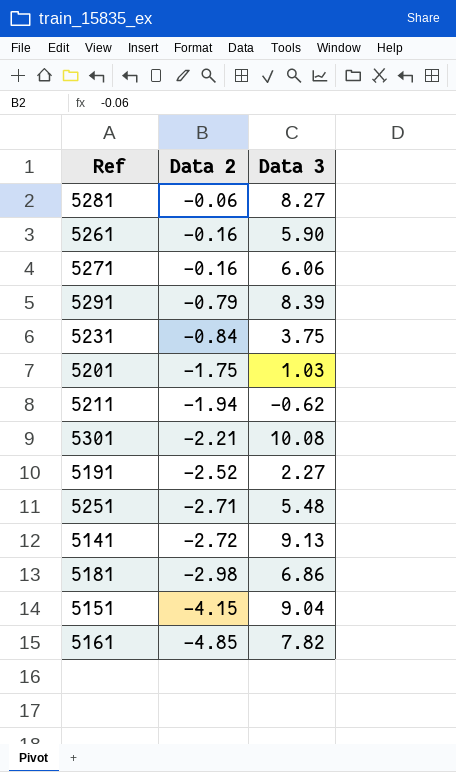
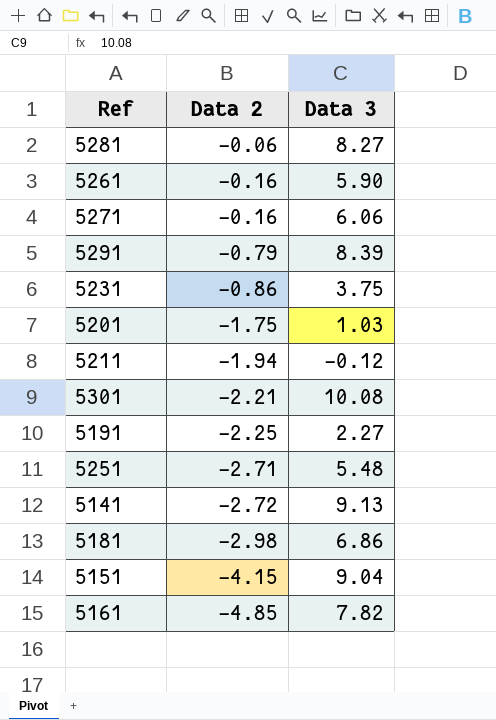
5231 | Data 2: -0.84 -> -0.86
5211 | Data 3: -0.62 -> -0.12
5191 | Data 2: -2.52 -> -2.25

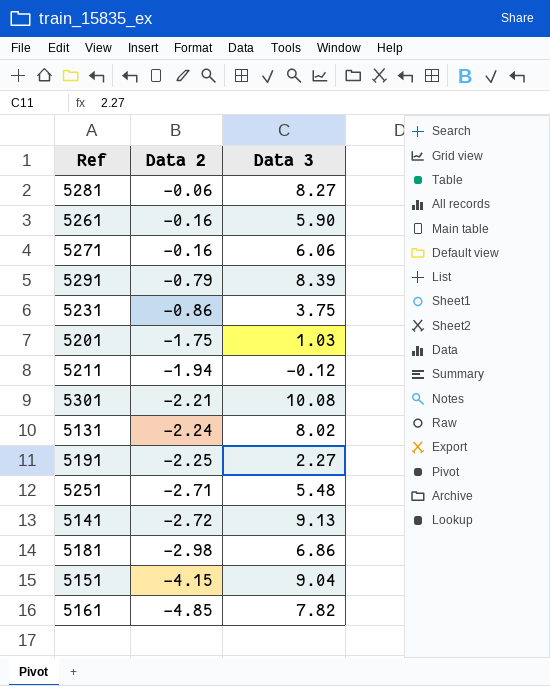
row 5131: none -> -2.24 | 8.02

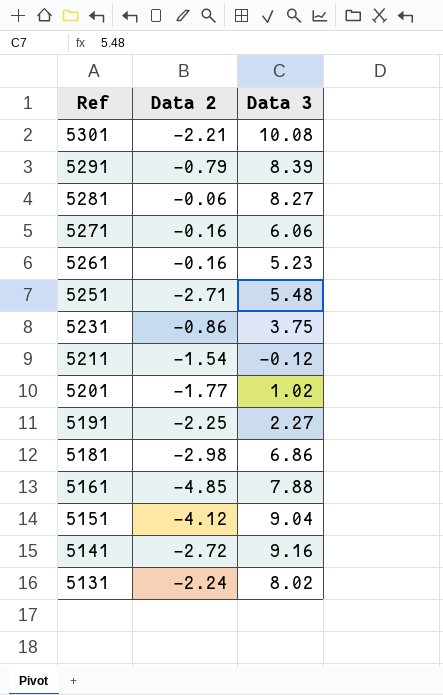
row order: Data 2 descending -> Ref descending
5261 | Data 3: 5.90 -> 5.23
5211 | Data 2: -1.94 -> -1.54
5201 | Data 2: -1.75 -> -1.77
5201 | Data 3: 1.03 -> 1.02
5161 | Data 3: 7.82 -> 7.88
5151 | Data 2: -4.15 -> -4.12
5141 | Data 3: 9.13 -> 9.16

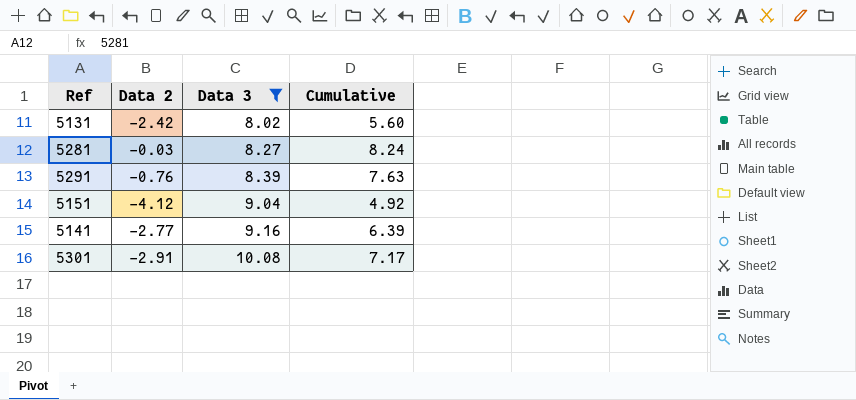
filter: none -> Data 3 >= 8.02
row order: Ref descending -> Data 3 ascending
column Cumulative | formula: none -> [Data 2] + [Data 3]
5131 | Data 2: -2.24 -> -2.42
5281 | Data 2: -0.06 -> -0.03
5291 | Data 2: -0.79 -> -0.76
5141 | Data 2: -2.72 -> -2.77
5301 | Data 2: -2.21 -> -2.91

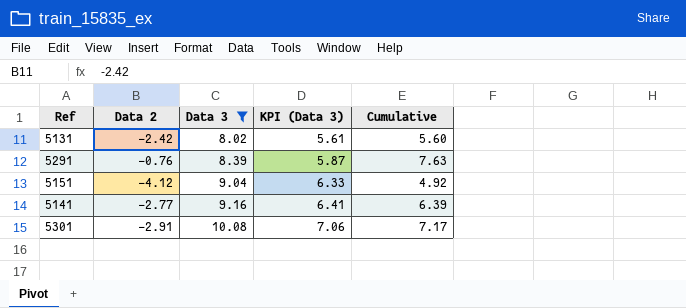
column KPI (Data 3) | formula: none -> [Data 3] * 0.7
row 5281: -0.03 | 8.27 | 8.24 -> none

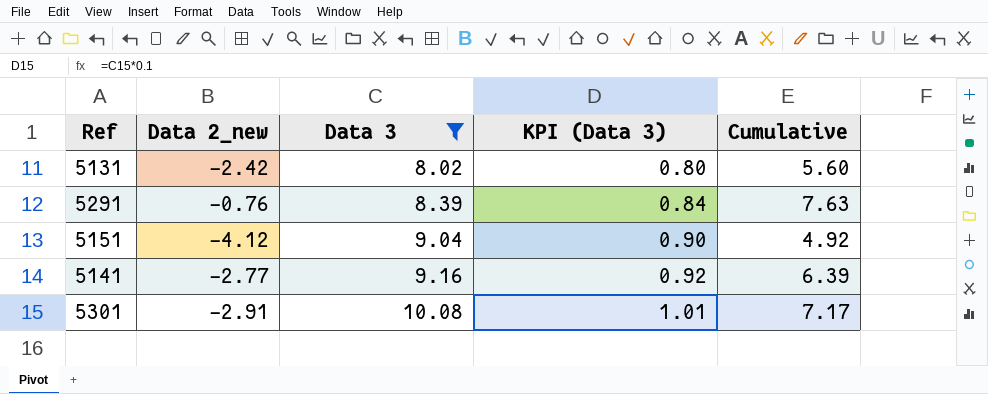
column name: Data 2 -> Data 2_new
column KPI (Data 3) | formula: [Data 3] * 0.7 -> [Data 3] * 0.1

